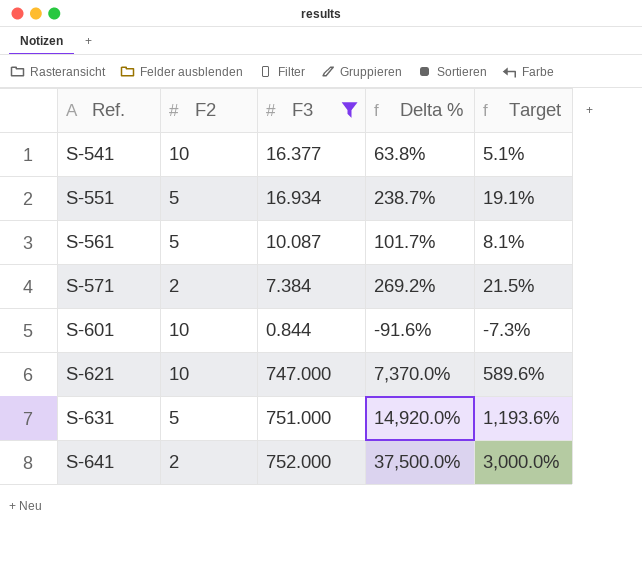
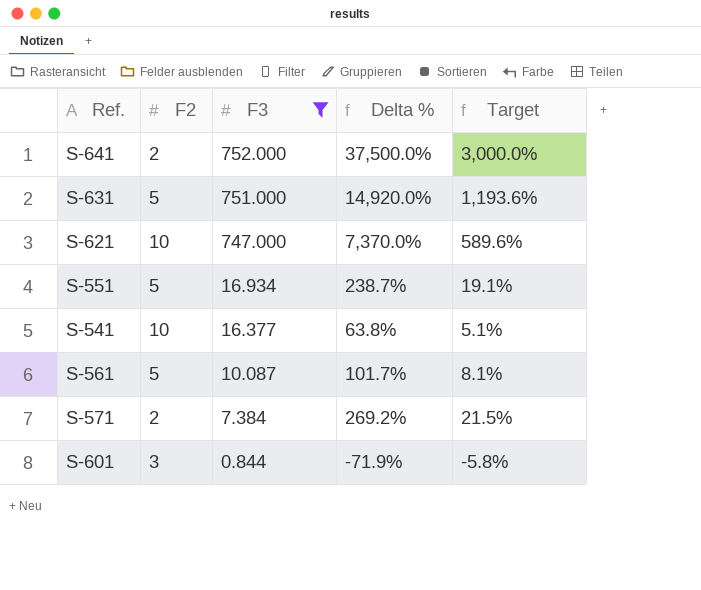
row order: Ref. ascending -> F3 descending
S-601 | F2: 10 -> 3
S-601 | Delta %: -91.6% -> -71.9%
S-601 | Target: -7.3% -> -5.8%

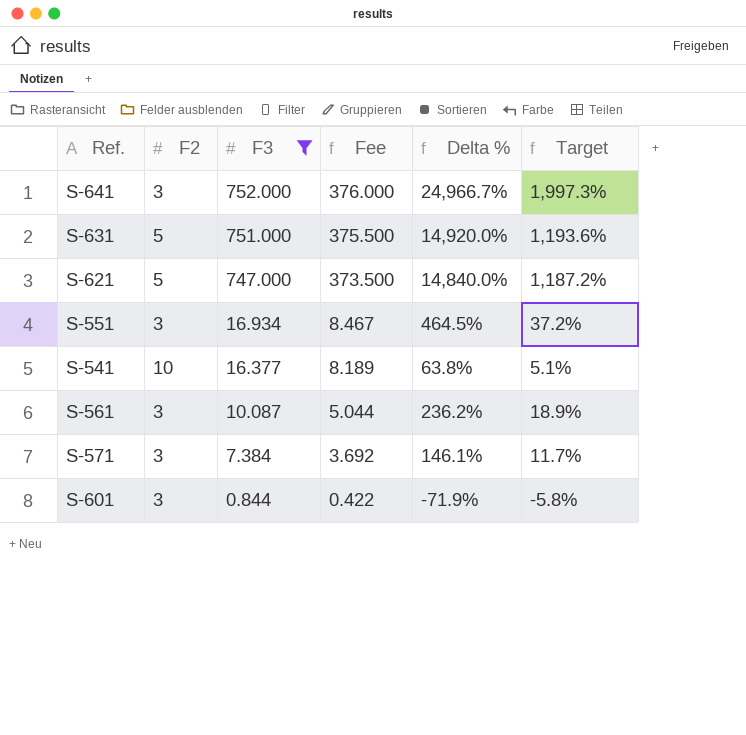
column Fee | formula: none -> [F3] * 0.5
S-641 | F2: 2 -> 3
S-641 | Delta %: 37,500.0% -> 24,966.7%
S-641 | Target: 3,000.0% -> 1,997.3%
S-621 | F2: 10 -> 5
S-621 | Delta %: 7,370.0% -> 14,840.0%
S-621 | Target: 589.6% -> 1,187.2%
S-551 | F2: 5 -> 3
S-551 | Delta %: 238.7% -> 464.5%
S-551 | Target: 19.1% -> 37.2%
S-561 | F2: 5 -> 3
S-561 | Delta %: 101.7% -> 236.2%
S-561 | Target: 8.1% -> 18.9%
S-571 | F2: 2 -> 3
S-571 | Delta %: 269.2% -> 146.1%
S-571 | Target: 21.5% -> 11.7%

